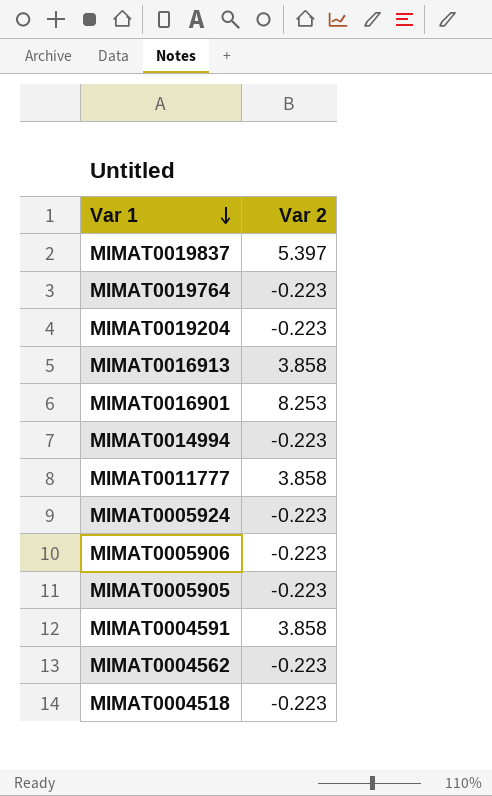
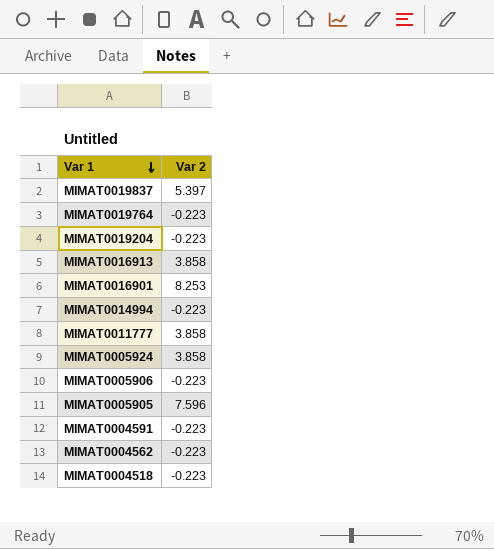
MIMAT0005924 | Var 2: -0.223 -> 3.858
MIMAT0005905 | Var 2: -0.223 -> 7.596
MIMAT0004591 | Var 2: 3.858 -> -0.223

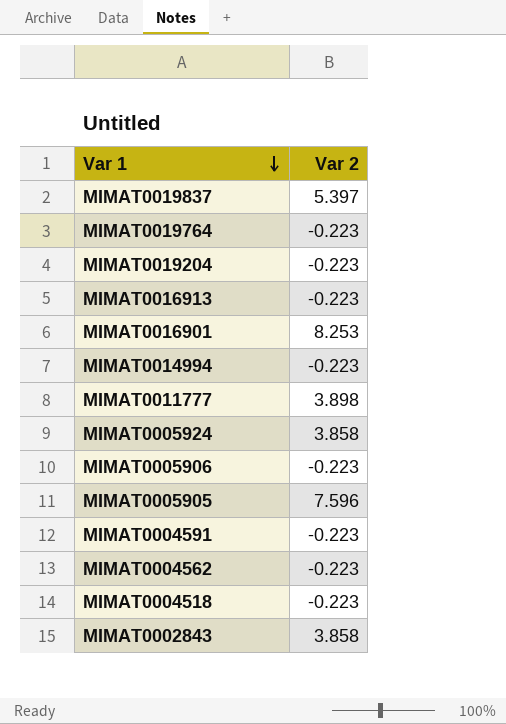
MIMAT0016913 | Var 2: 3.858 -> -0.223
MIMAT0011777 | Var 2: 3.858 -> 3.898
row MIMAT0002843: none -> 3.858

